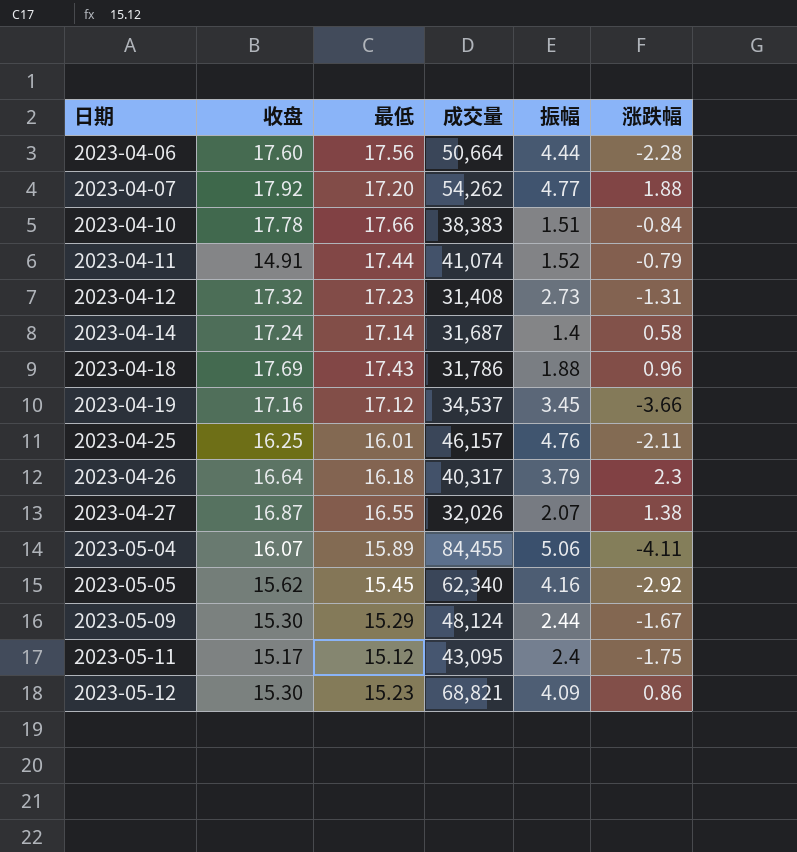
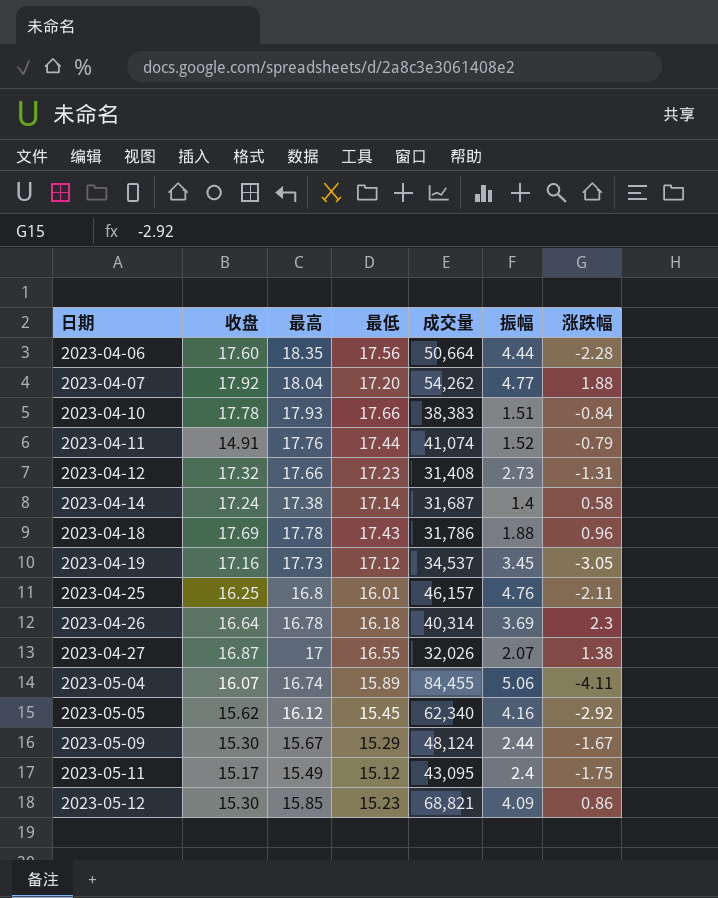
column 最高 | position: none -> 3
2023-04-19 | 涨跌幅: -3.66 -> -3.05
2023-04-26 | 成交量: 40,317 -> 40,314
2023-04-26 | 振幅: 3.79 -> 3.69

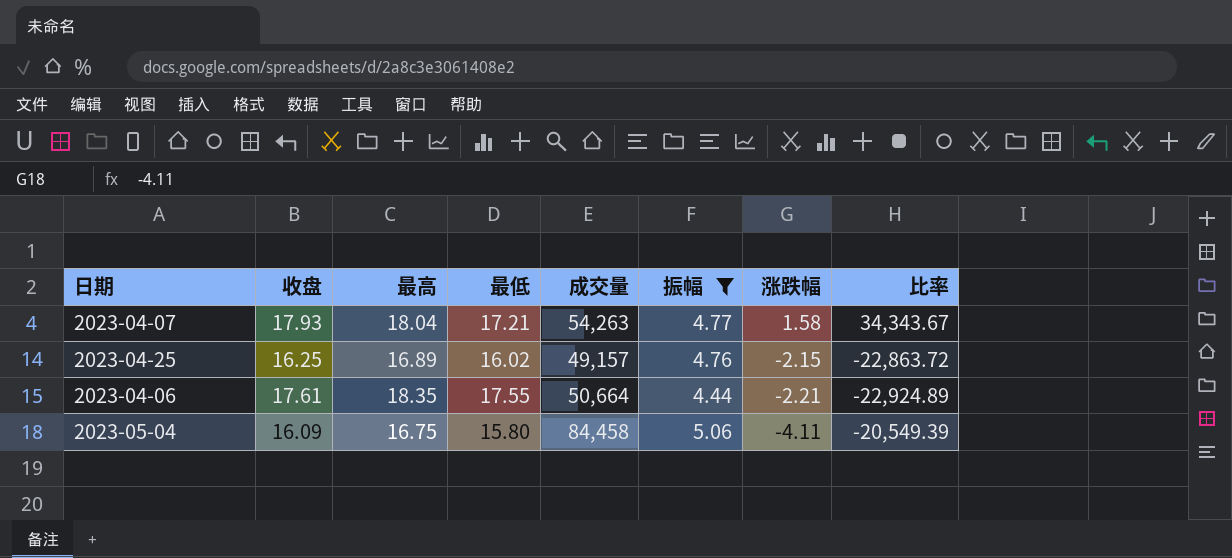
filter: none -> 振幅 >= 4.44
row order: 日期 ascending -> 涨跌幅 descending
column 比率 | formula: none -> [成交量] / [涨跌幅]
2023-04-07 | 收盘: 17.92 -> 17.93
2023-04-07 | 最低: 17.20 -> 17.21
2023-04-07 | 成交量: 54,262 -> 54,263
2023-04-07 | 涨跌幅: 1.88 -> 1.58
2023-04-25 | 最高: 16.8 -> 16.89
2023-04-25 | 最低: 16.01 -> 16.02
2023-04-25 | 成交量: 46,157 -> 49,157
2023-04-25 | 涨跌幅: -2.11 -> -2.15
2023-04-06 | 收盘: 17.60 -> 17.61
2023-04-06 | 最低: 17.56 -> 17.55
2023-04-06 | 涨跌幅: -2.28 -> -2.21
2023-05-04 | 收盘: 16.07 -> 16.09
2023-05-04 | 最高: 16.74 -> 16.75
2023-05-04 | 最低: 15.89 -> 15.80
2023-05-04 | 成交量: 84,455 -> 84,458

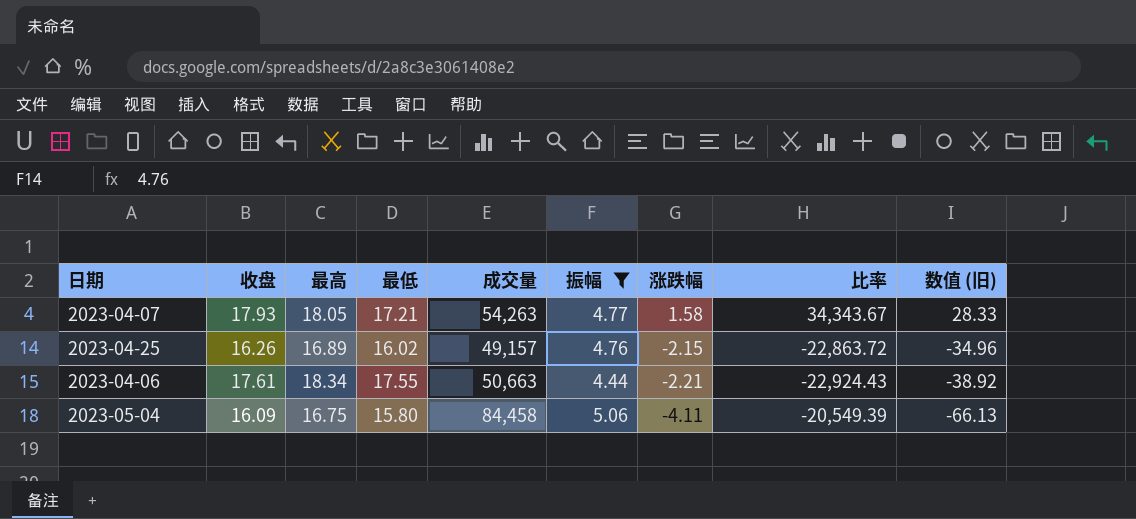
column 数值 (旧) | formula: none -> [收盘] * [涨跌幅]
2023-04-07 | 最高: 18.04 -> 18.05
2023-04-25 | 收盘: 16.25 -> 16.26
2023-04-06 | 最高: 18.35 -> 18.34
2023-04-06 | 成交量: 50,664 -> 50,663
2023-04-06 | 比率: -22,924.89 -> -22,924.43

